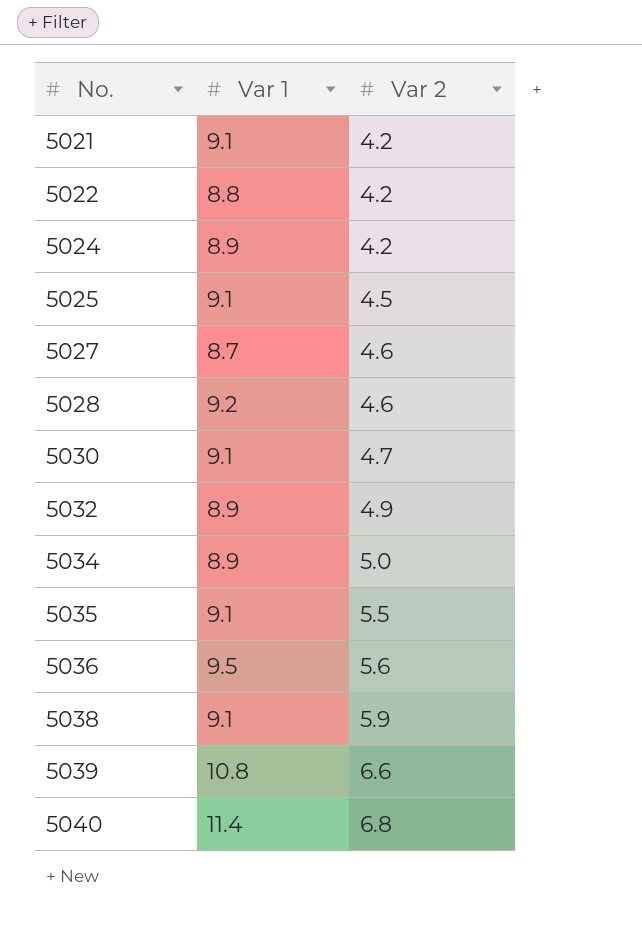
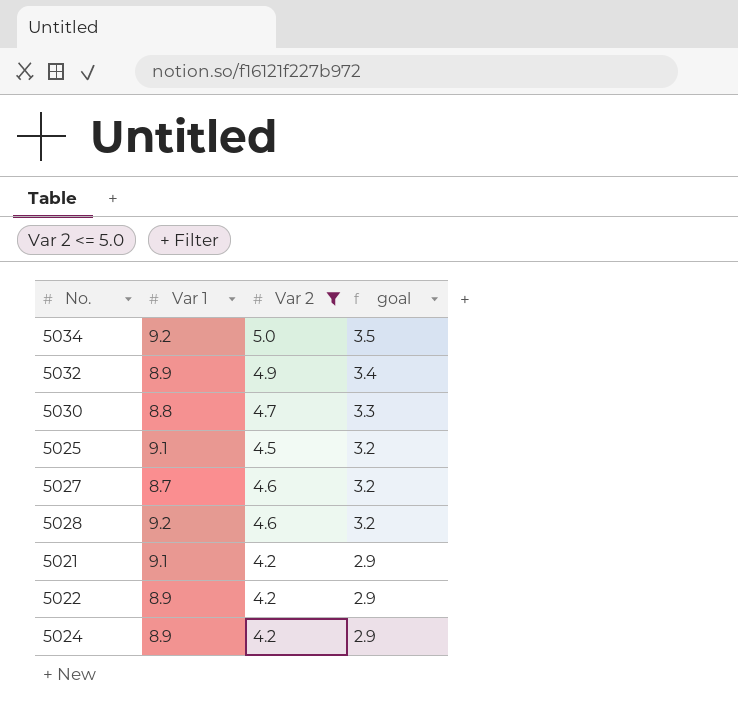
filter: none -> Var 2 <= 5.0
row order: No. ascending -> goal descending
column goal | formula: none -> [Var 2] * 0.7
5034 | Var 1: 8.9 -> 9.2
5030 | Var 1: 9.1 -> 8.8
5022 | Var 1: 8.8 -> 8.9

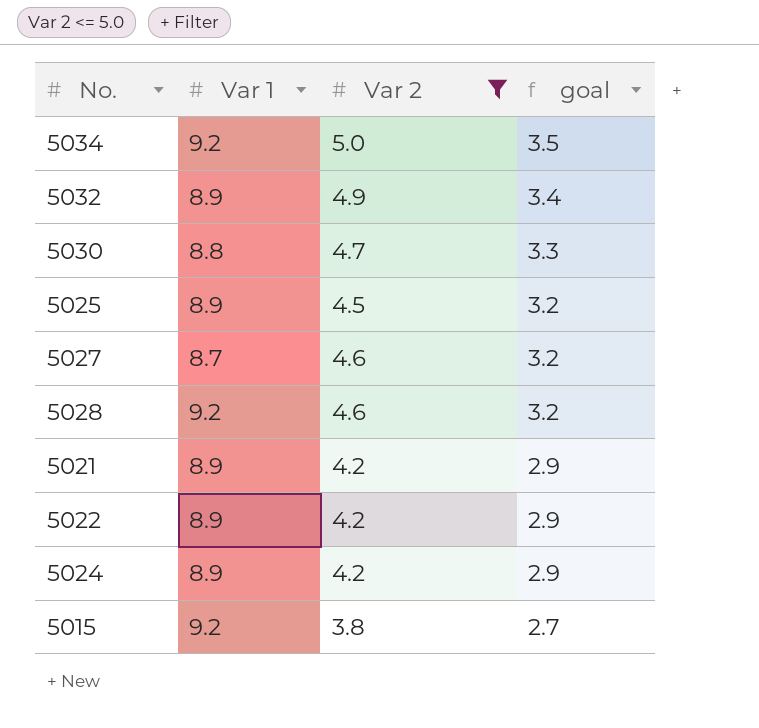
5025 | Var 1: 9.1 -> 8.9
5021 | Var 1: 9.1 -> 8.9
row 5015: none -> 9.2 | 3.8 | 2.7

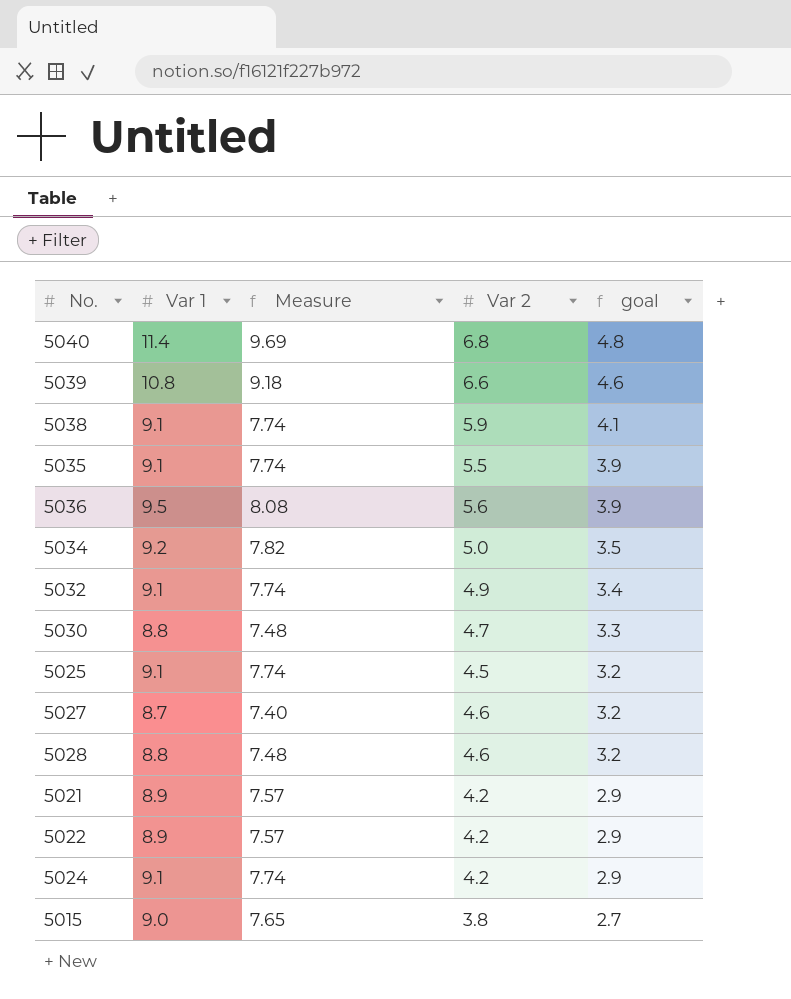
filter: Var 2 <= 5.0 -> none
column Measure | formula: none -> [Var 1] * 0.85
5032 | Var 1: 8.9 -> 9.1
5025 | Var 1: 8.9 -> 9.1
5028 | Var 1: 9.2 -> 8.8
5024 | Var 1: 8.9 -> 9.1
5015 | Var 1: 9.2 -> 9.0

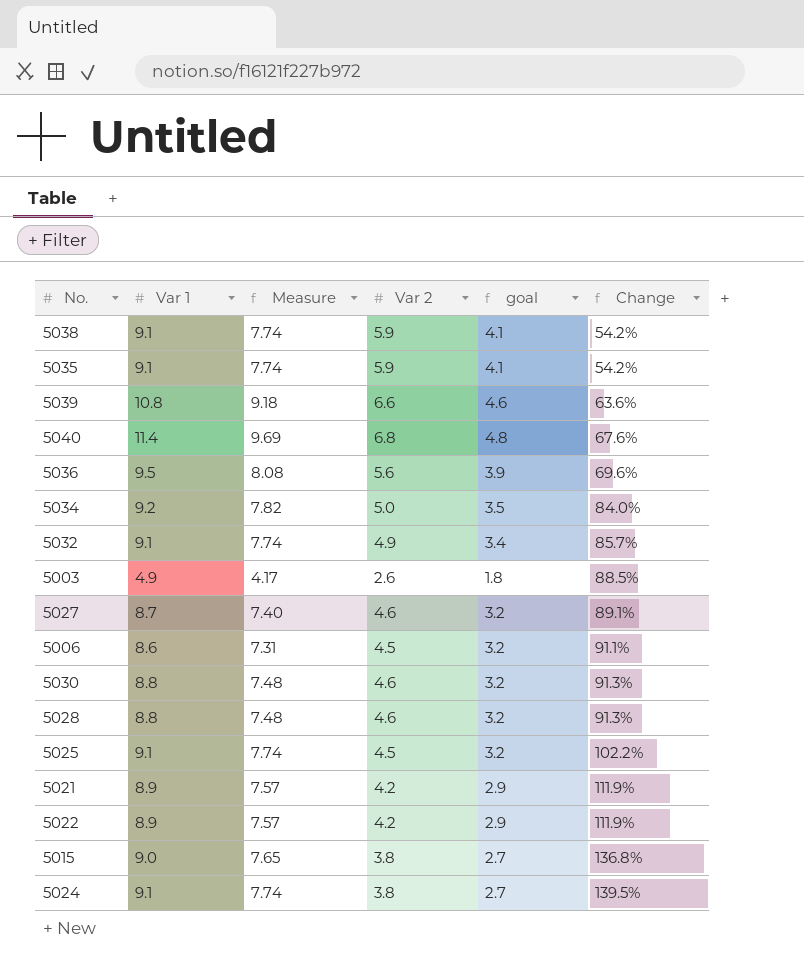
row order: goal descending -> Change ascending
column Change | formula: none -> ([Var 1] - [Var 2]) / [Var 2]
5035 | Var 2: 5.5 -> 5.9
5035 | goal: 3.9 -> 4.1
row 5003: none -> 4.9 | 4.17 | 2.6 | 1.8 | 88.5%
row 5006: none -> 8.6 | 7.31 | 4.5 | 3.2 | 91.1%
5030 | Var 2: 4.7 -> 4.6
5030 | goal: 3.3 -> 3.2
5024 | Var 2: 4.2 -> 3.8
5024 | goal: 2.9 -> 2.7

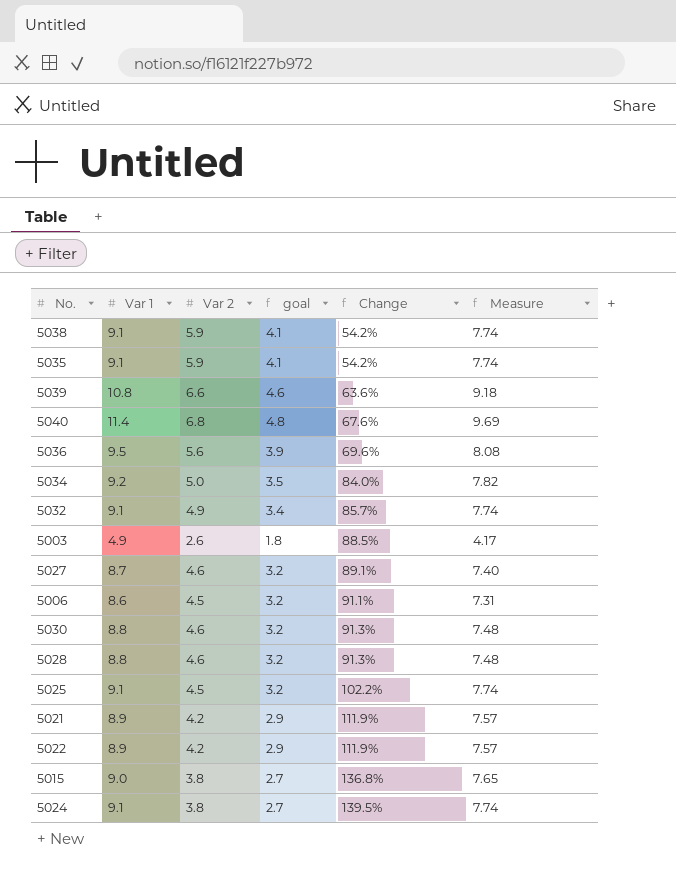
column Measure | position: 3 -> 6

